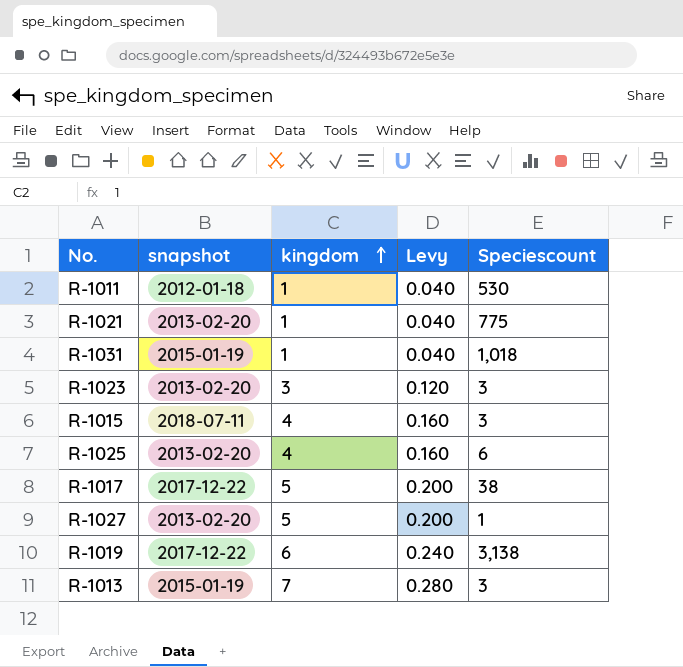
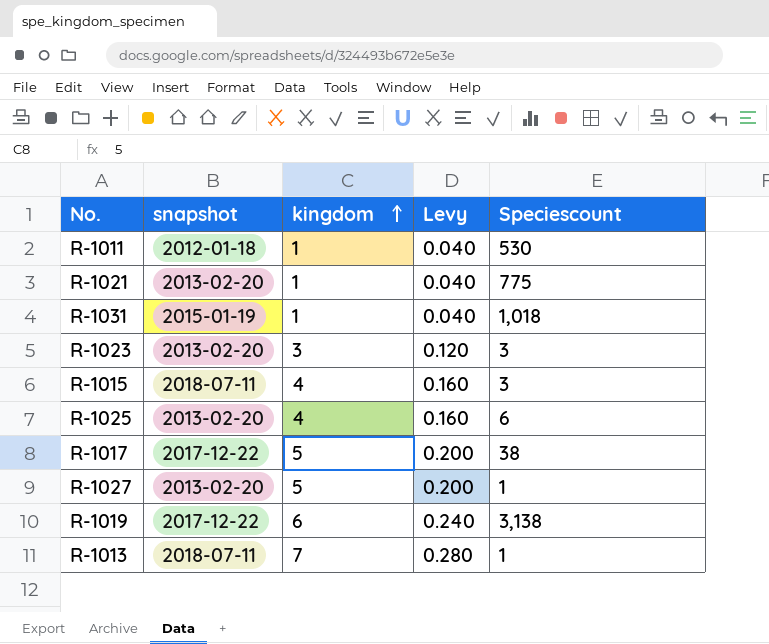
R-1013 | snapshot: 2015-01-19 -> 2018-07-11
R-1013 | Speciescount: 3 -> 1

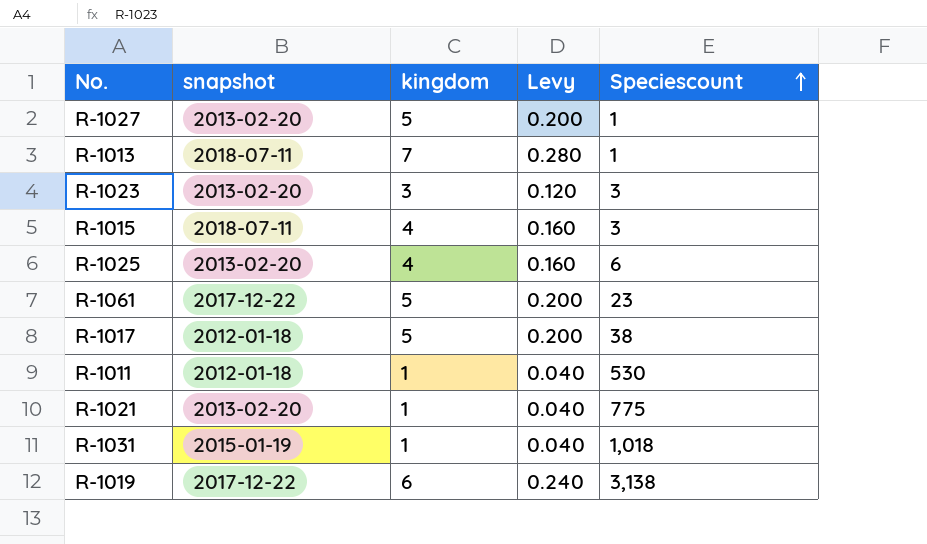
row order: kingdom ascending -> Speciescount ascending
row R-1061: none -> 2017-12-22 | 5 | 0.200 | 23
R-1017 | snapshot: 2017-12-22 -> 2012-01-18

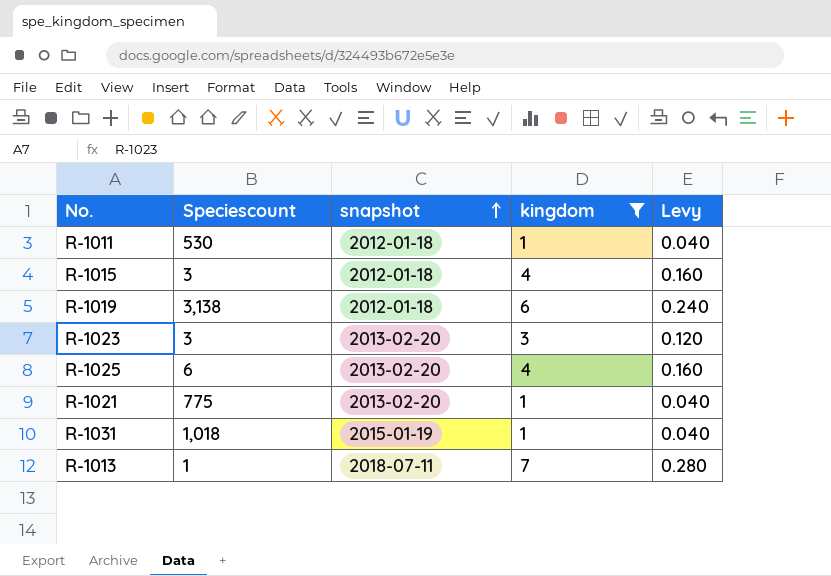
filter: none -> kingdom != 5
row order: Speciescount ascending -> snapshot ascending
column Speciescount | position: 5 -> 2
R-1015 | snapshot: 2018-07-11 -> 2012-01-18
R-1019 | snapshot: 2017-12-22 -> 2012-01-18

